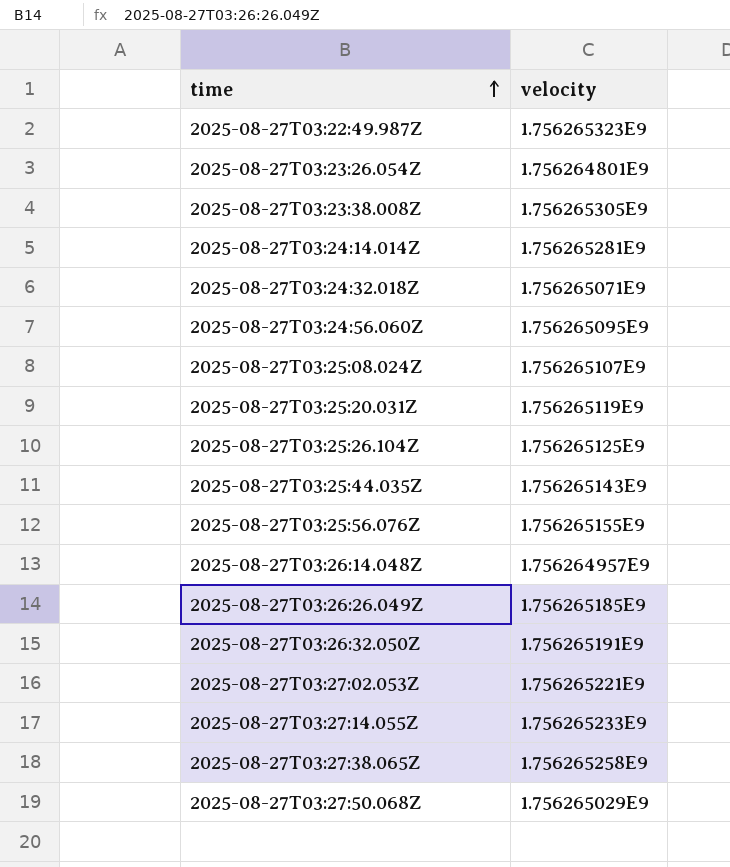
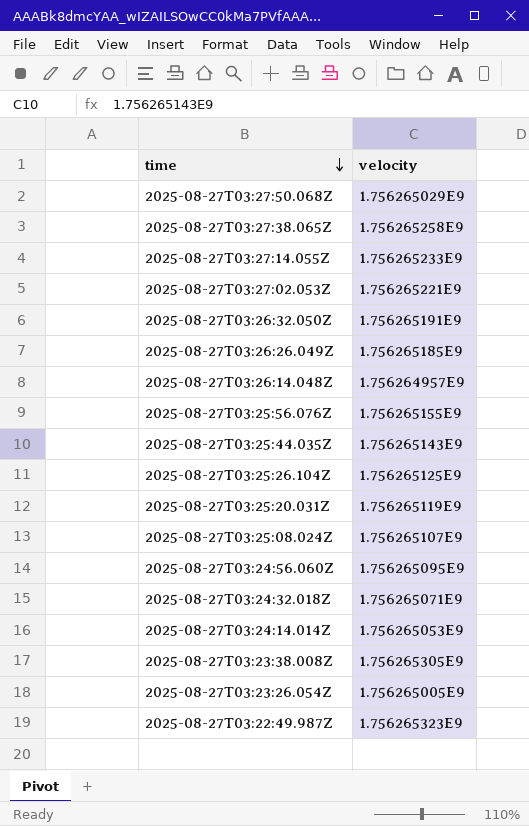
row order: time ascending -> time descending
2025-08-27T03:24:14.014Z | velocity: 1.756265281E9 -> 1.756265053E9
2025-08-27T03:23:26.054Z | velocity: 1.756264801E9 -> 1.756265005E9

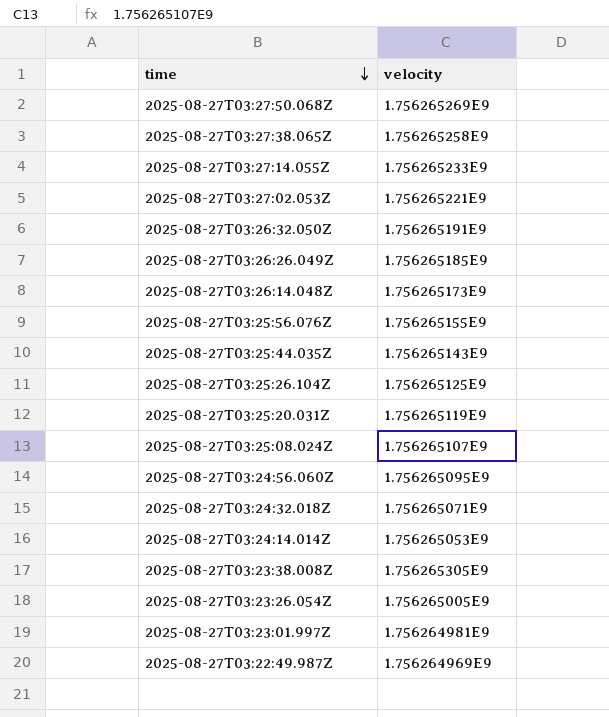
2025-08-27T03:27:50.068Z | velocity: 1.756265029E9 -> 1.756265269E9
2025-08-27T03:26:14.048Z | velocity: 1.756264957E9 -> 1.756265173E9
row 2025-08-27T03:23:01.997Z: none -> 1.756264981E9
2025-08-27T03:22:49.987Z | velocity: 1.756265323E9 -> 1.756264969E9

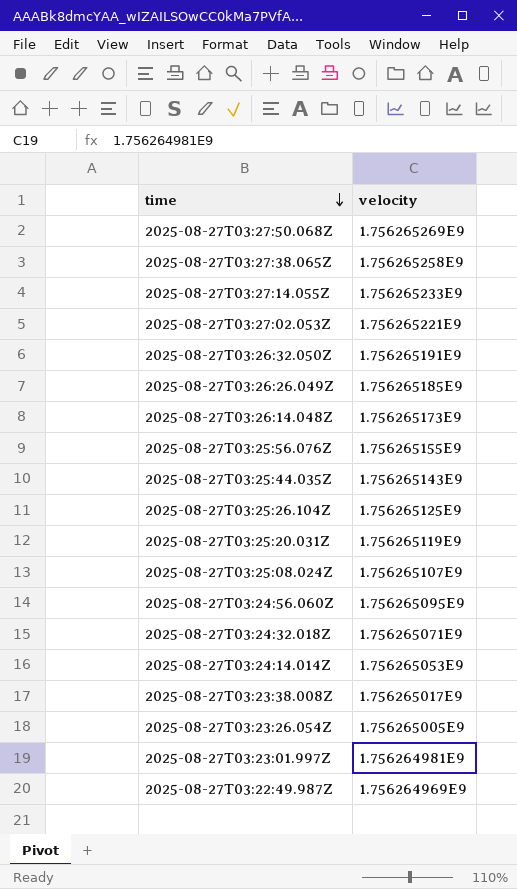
2025-08-27T03:23:38.008Z | velocity: 1.756265305E9 -> 1.756265017E9

